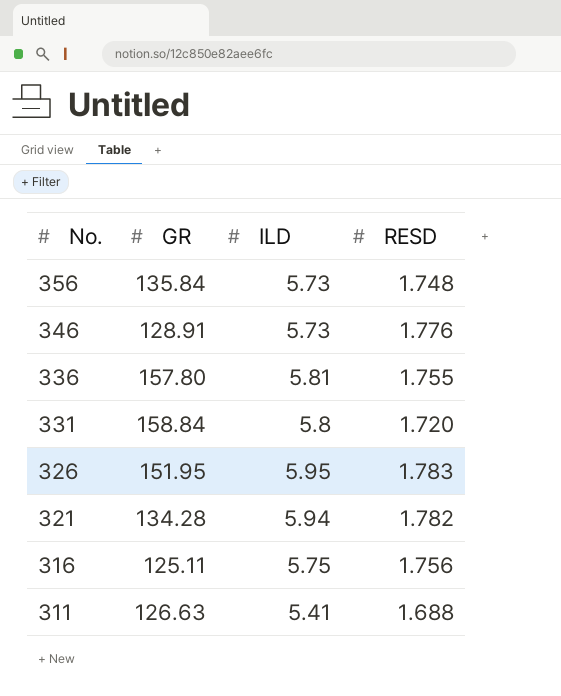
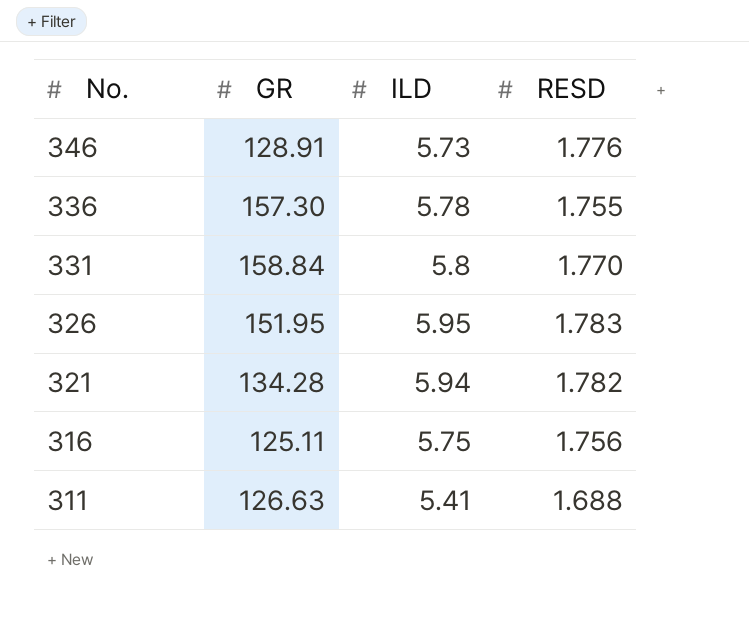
row 356: 135.84 | 5.73 | 1.748 -> none
336 | GR: 157.80 -> 157.30
336 | ILD: 5.81 -> 5.78
331 | RESD: 1.720 -> 1.770

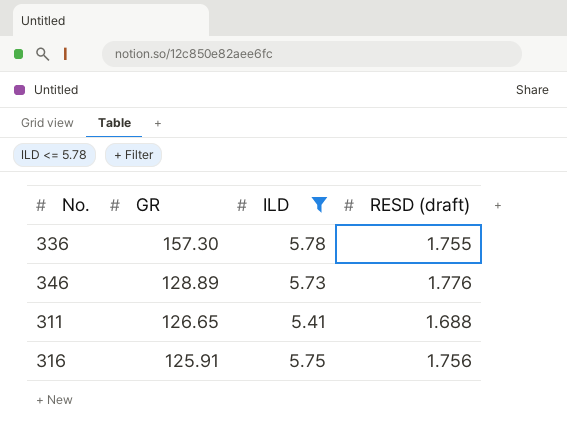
filter: none -> ILD <= 5.78
row order: No. descending -> GR descending
column name: RESD -> RESD (draft)
346 | GR: 128.91 -> 128.89
311 | GR: 126.63 -> 126.65
316 | GR: 125.11 -> 125.91

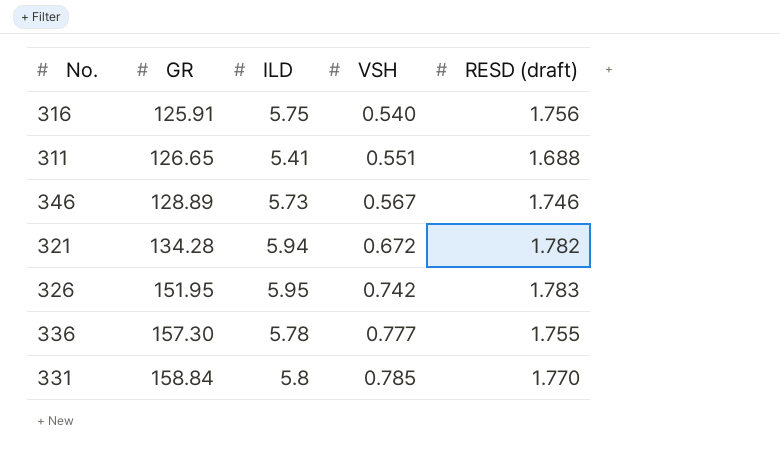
filter: ILD <= 5.78 -> none
row order: GR descending -> GR ascending
column VSH | position: none -> 4
346 | RESD (draft): 1.776 -> 1.746

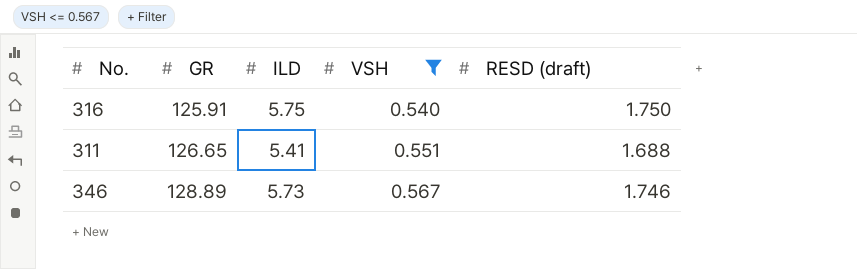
filter: none -> VSH <= 0.567
316 | RESD (draft): 1.756 -> 1.750

